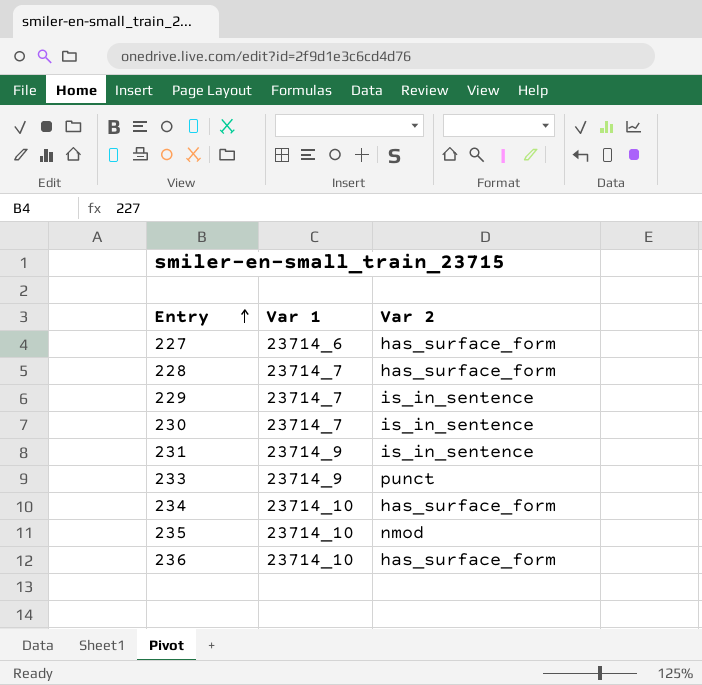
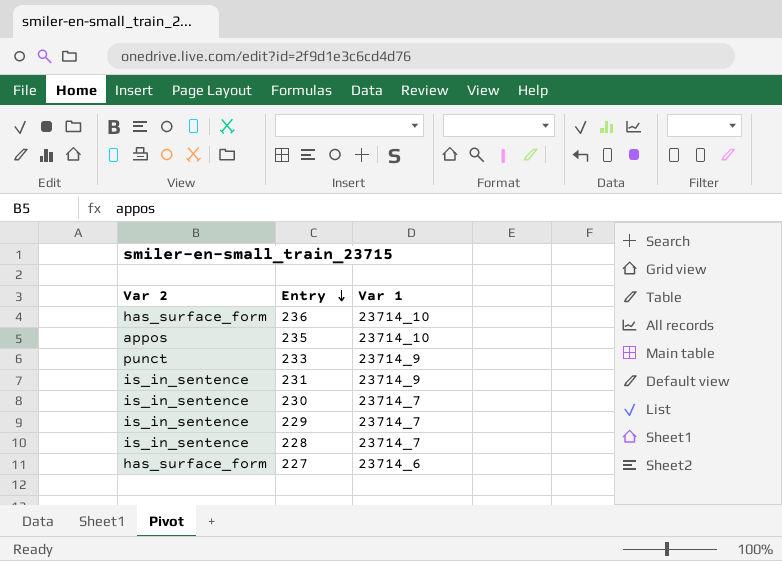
row order: Entry ascending -> Entry descending
column Var 2 | position: 3 -> 1
row 234: 23714_10 | has_surface_form -> none
235 | Var 2: nmod -> appos
228 | Var 2: has_surface_form -> is_in_sentence

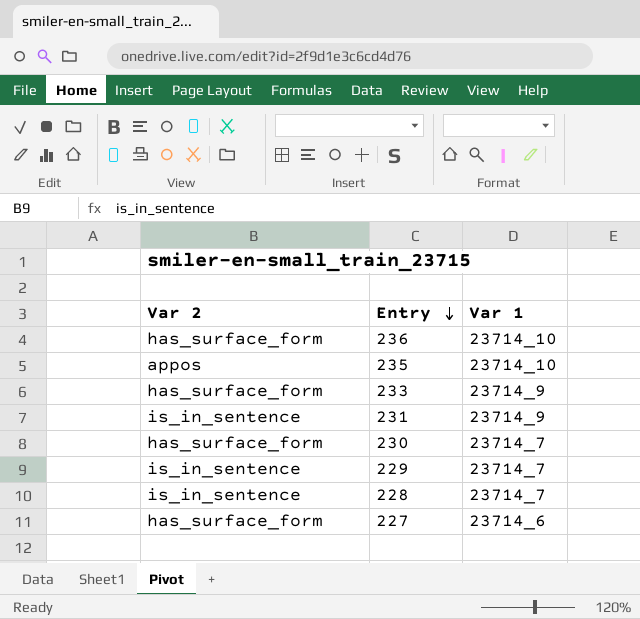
233 | Var 2: punct -> has_surface_form
230 | Var 2: is_in_sentence -> has_surface_form

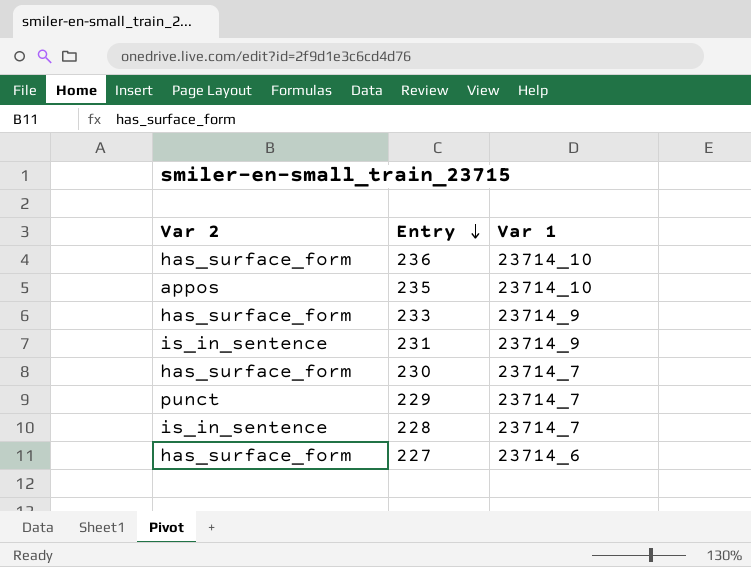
229 | Var 2: is_in_sentence -> punct

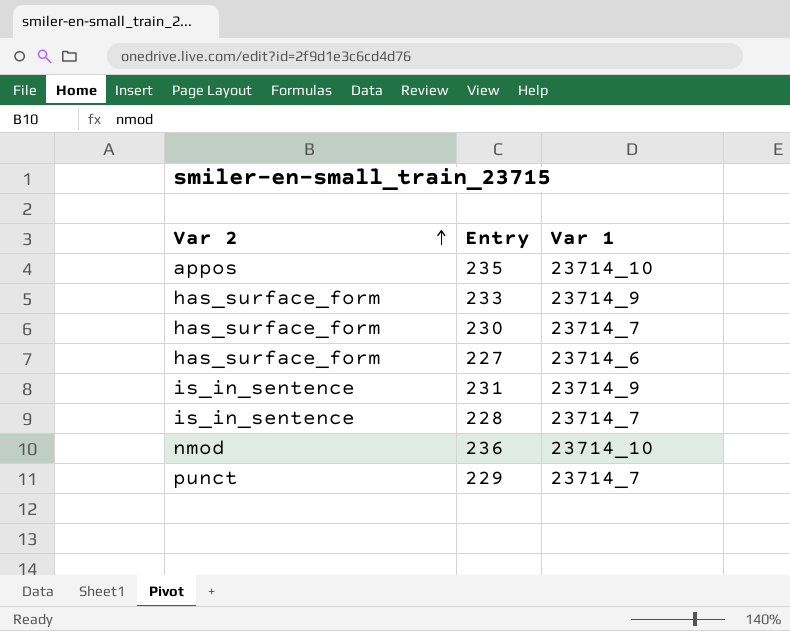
row order: Entry descending -> Var 2 ascending
236 | Var 2: has_surface_form -> nmod

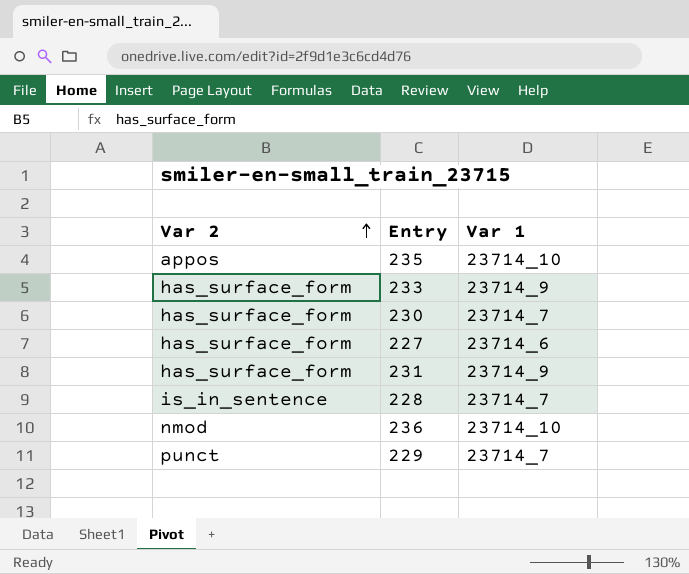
231 | Var 2: is_in_sentence -> has_surface_form

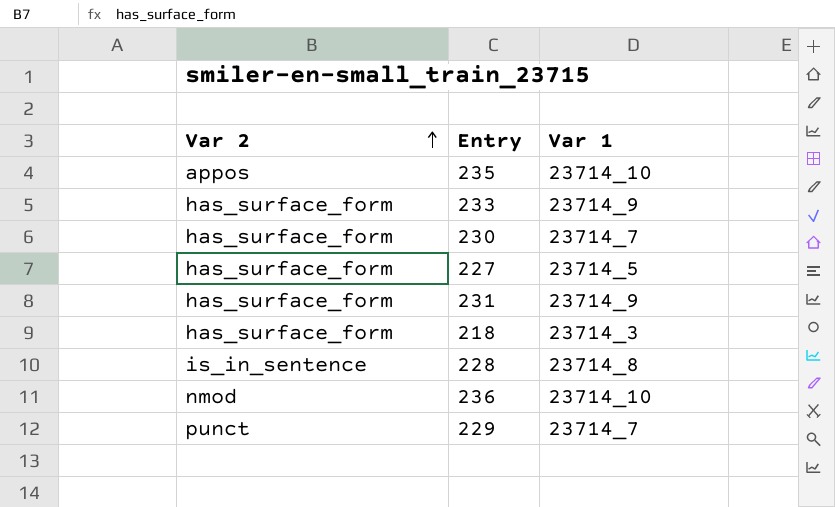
227 | Var 1: 23714_6 -> 23714_5
row 218: none -> has_surface_form | 23714_3
228 | Var 1: 23714_7 -> 23714_8

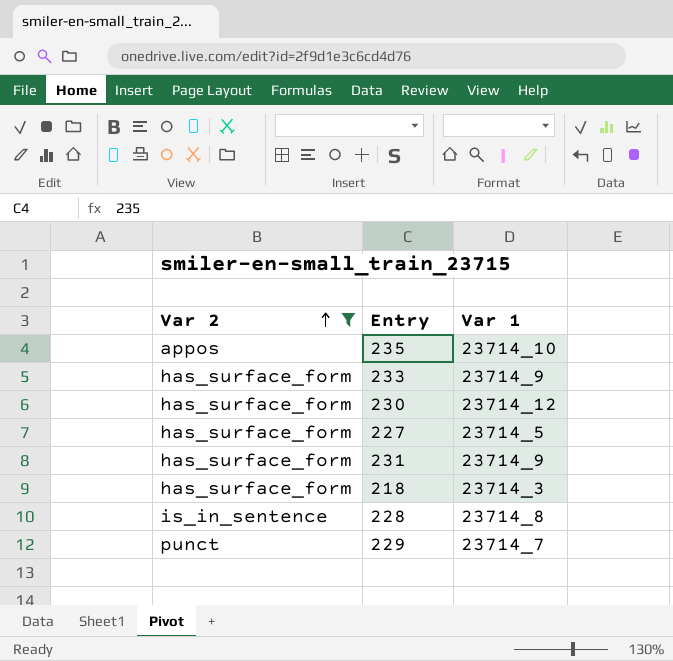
filter: none -> Var 2 != nmod
230 | Var 1: 23714_7 -> 23714_12

